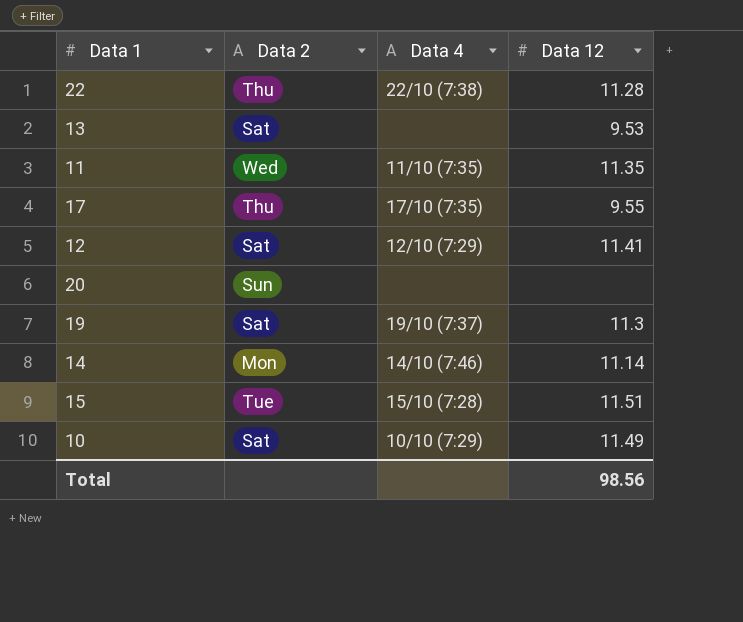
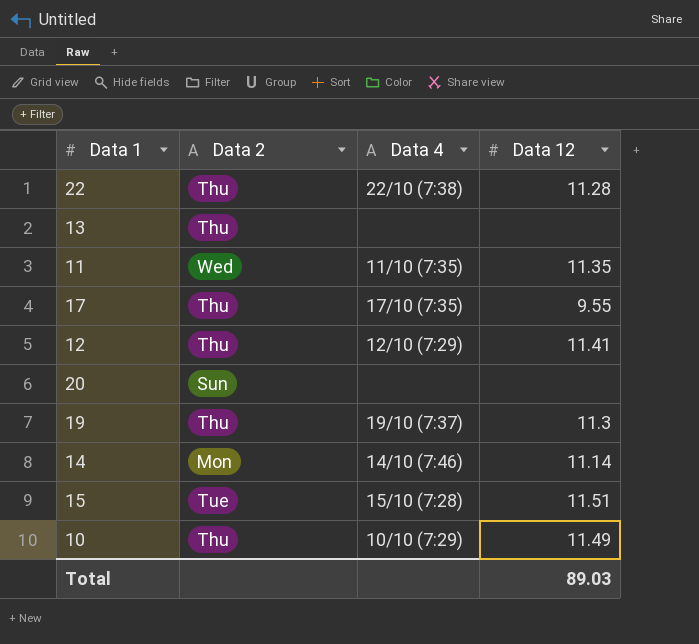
13 | Data 2: Sat -> Thu
13 | Data 12: 9.53 -> none
12 | Data 2: Sat -> Thu
19 | Data 2: Sat -> Thu
10 | Data 2: Sat -> Thu
Total | Data 12: 98.56 -> 89.03

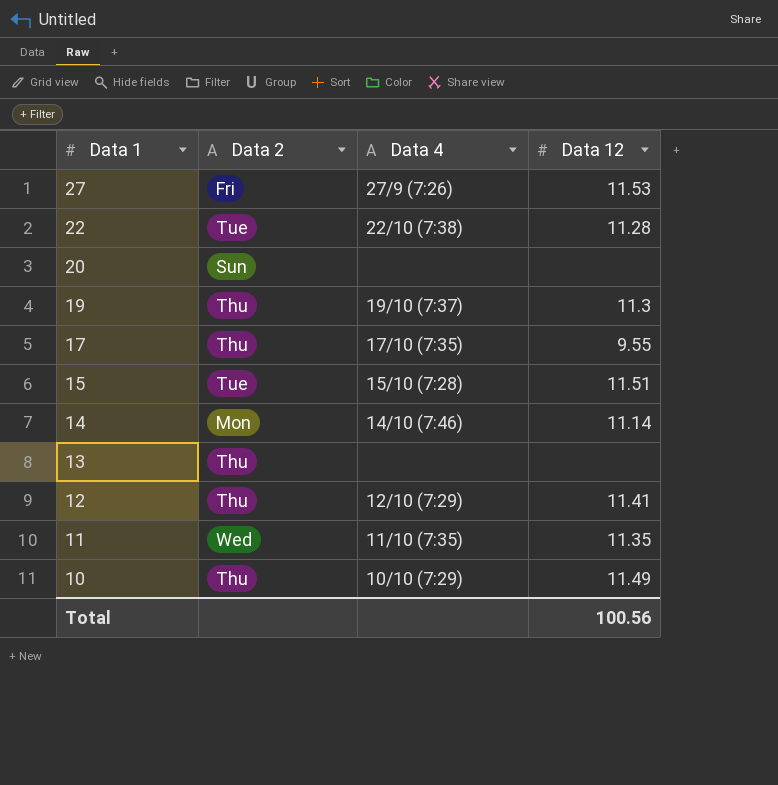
row order: none -> Data 1 descending
row 27: none -> Fri | 27/9 (7:26) | 11.53
22 | Data 2: Thu -> Tue
Total | Data 12: 89.03 -> 100.56

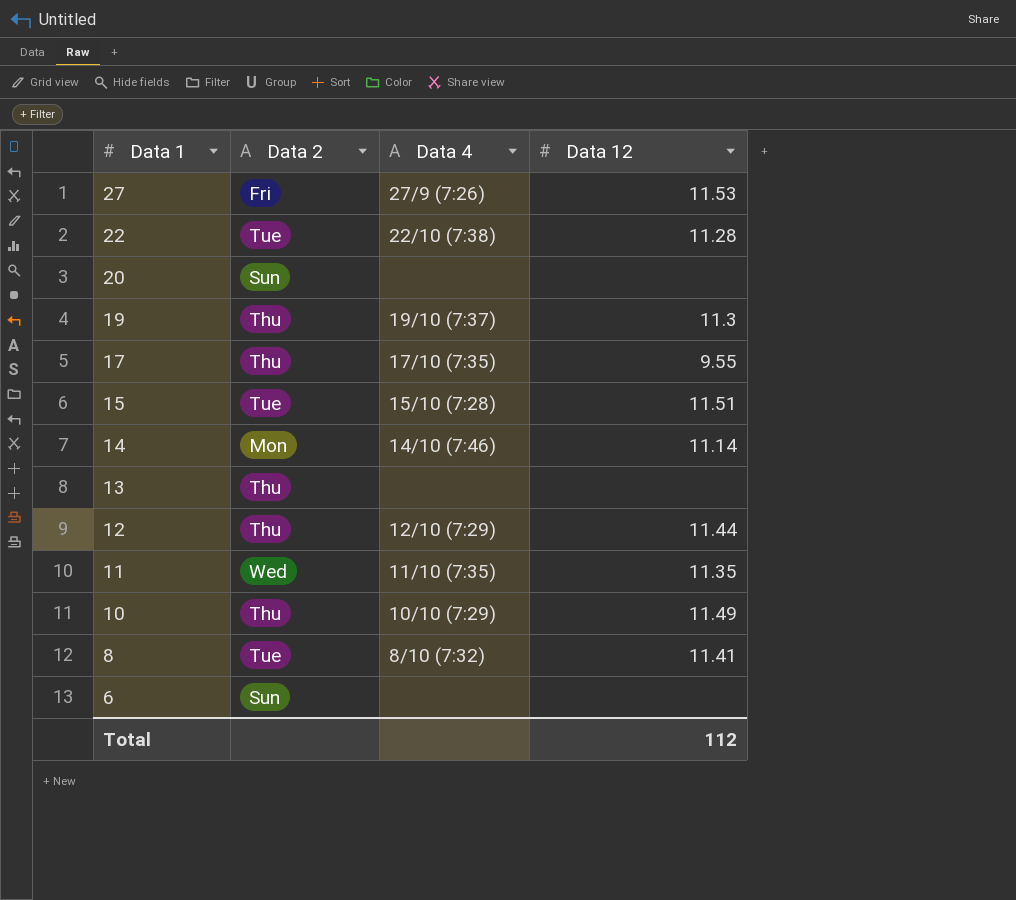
12 | Data 12: 11.41 -> 11.44
row 8: none -> Tue | 8/10 (7:32) | 11.41
row 6: none -> Sun | none | none
Total | Data 12: 100.56 -> 112

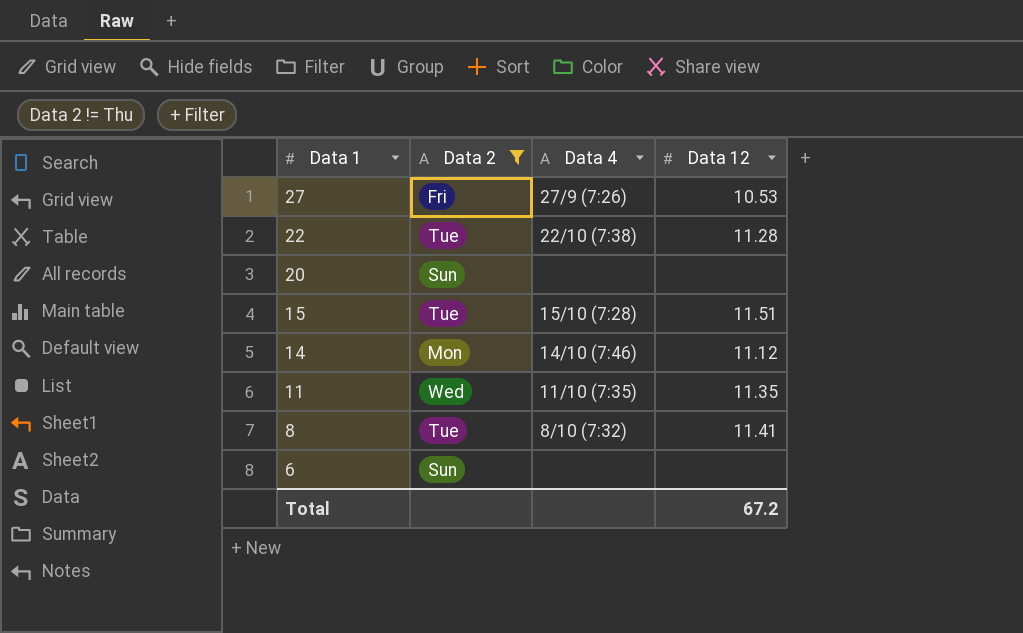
filter: none -> Data 2 != Thu
27 | Data 12: 11.53 -> 10.53
14 | Data 12: 11.14 -> 11.12
Total | Data 12: 112 -> 67.2

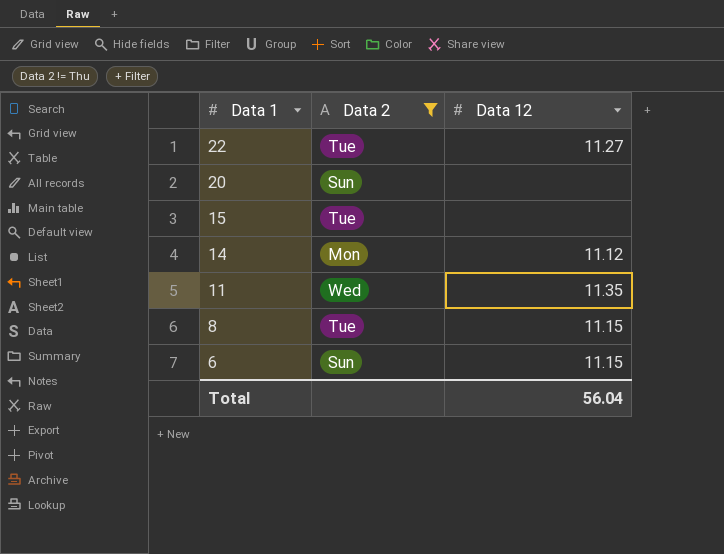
column Data 4 | position: 3 -> none
row 27: Fri | 27/9 (7:26) | 10.53 -> none
22 | Data 12: 11.28 -> 11.27
15 | Data 12: 11.51 -> none
8 | Data 12: 11.41 -> 11.15
6 | Data 12: none -> 11.15
Total | Data 12: 67.2 -> 56.04

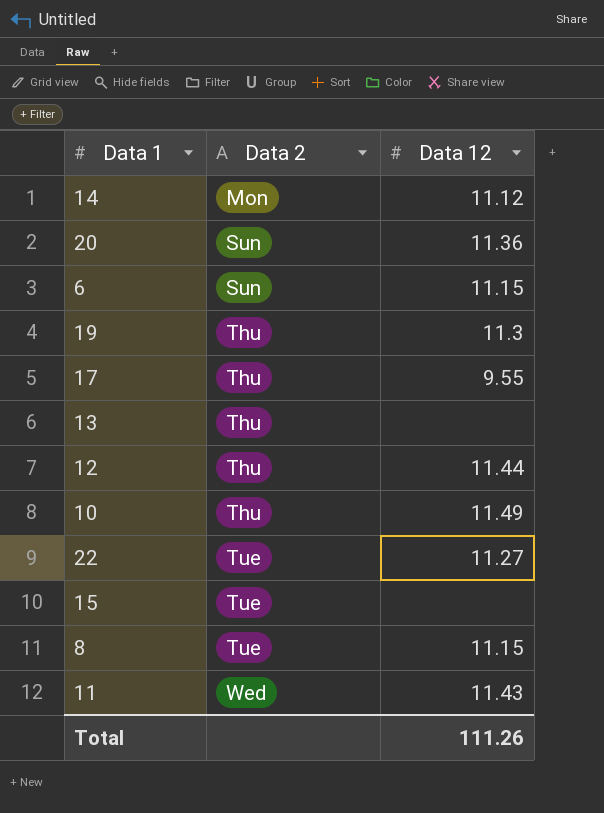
filter: Data 2 != Thu -> none
row order: Data 1 descending -> Data 2 ascending
20 | Data 12: none -> 11.36
11 | Data 12: 11.35 -> 11.43
Total | Data 12: 56.04 -> 111.26

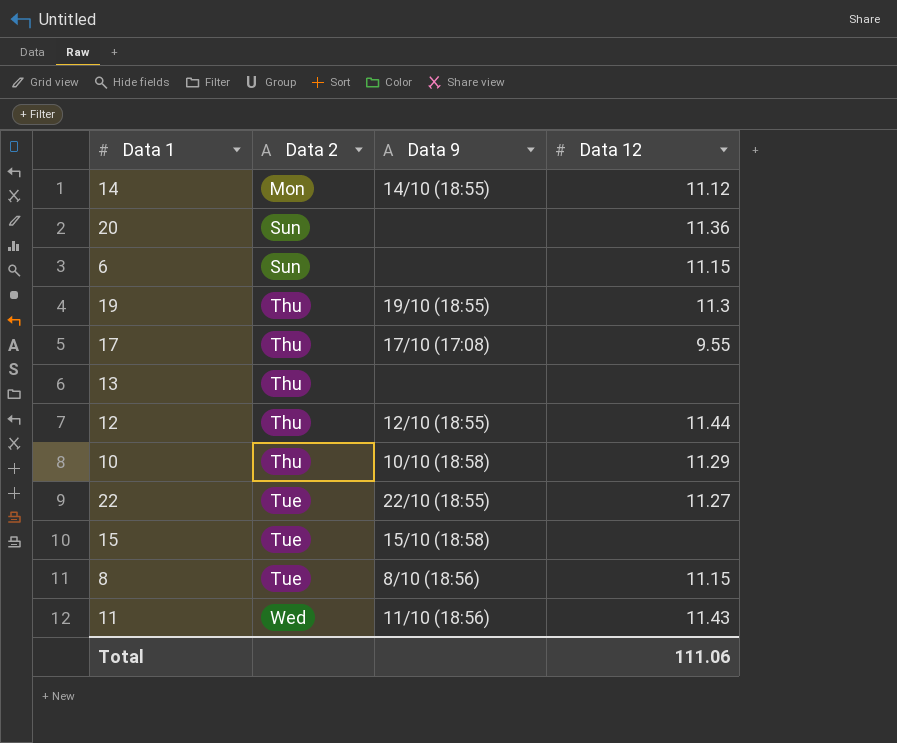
column Data 9 | position: none -> 3
10 | Data 12: 11.49 -> 11.29
Total | Data 12: 111.26 -> 111.06

